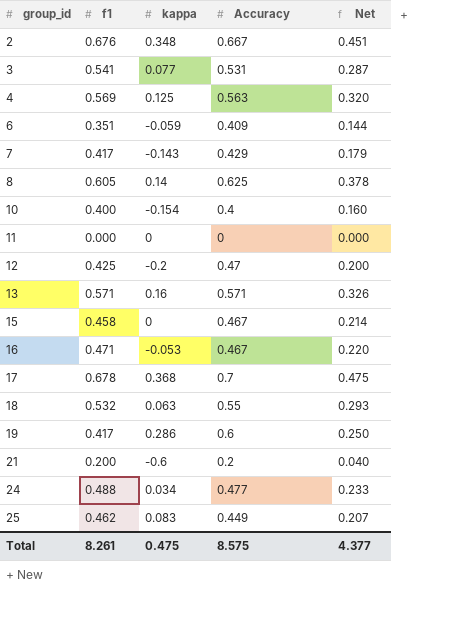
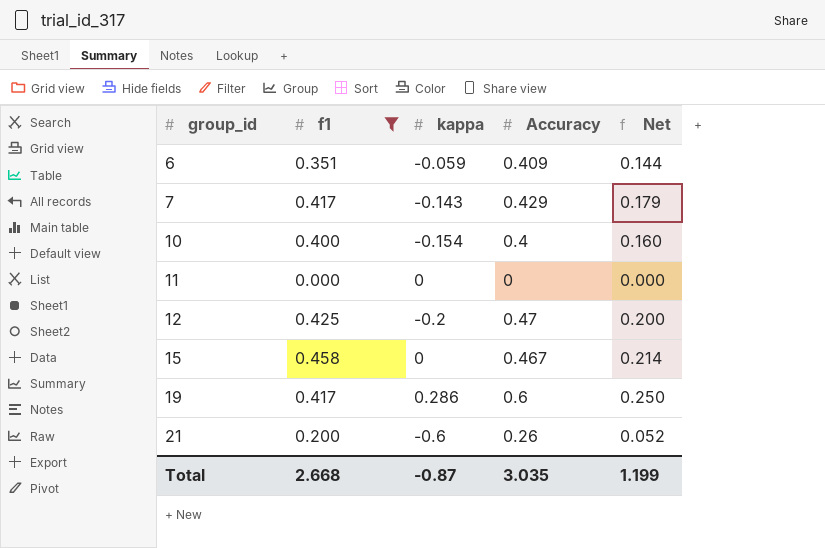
filter: none -> f1 <= 0.458
21 | Accuracy: 0.2 -> 0.26
21 | Net: 0.040 -> 0.052
Total | f1: 8.261 -> 2.668
Total | kappa: 0.475 -> -0.87
Total | Accuracy: 8.575 -> 3.035
Total | Net: 4.377 -> 1.199

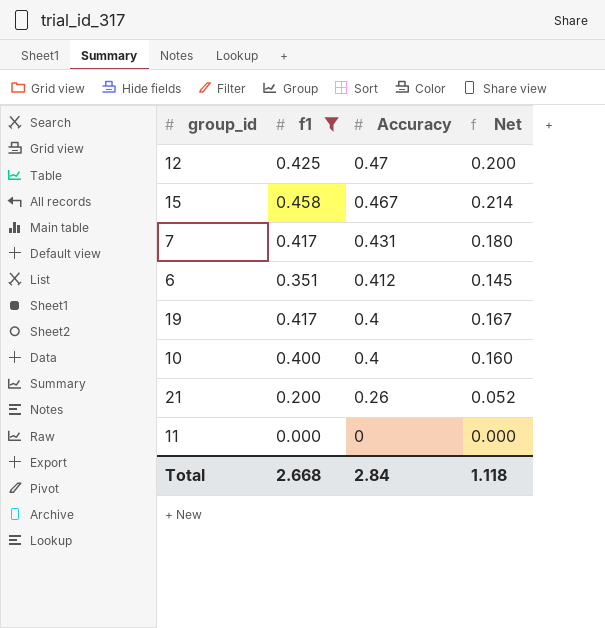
row order: group_id ascending -> Accuracy descending
column kappa | position: 3 -> none
7 | Accuracy: 0.429 -> 0.431
7 | Net: 0.179 -> 0.180
6 | Accuracy: 0.409 -> 0.412
6 | Net: 0.144 -> 0.145
19 | Accuracy: 0.6 -> 0.4
19 | Net: 0.250 -> 0.167
Total | Accuracy: 3.035 -> 2.84
Total | Net: 1.199 -> 1.118

